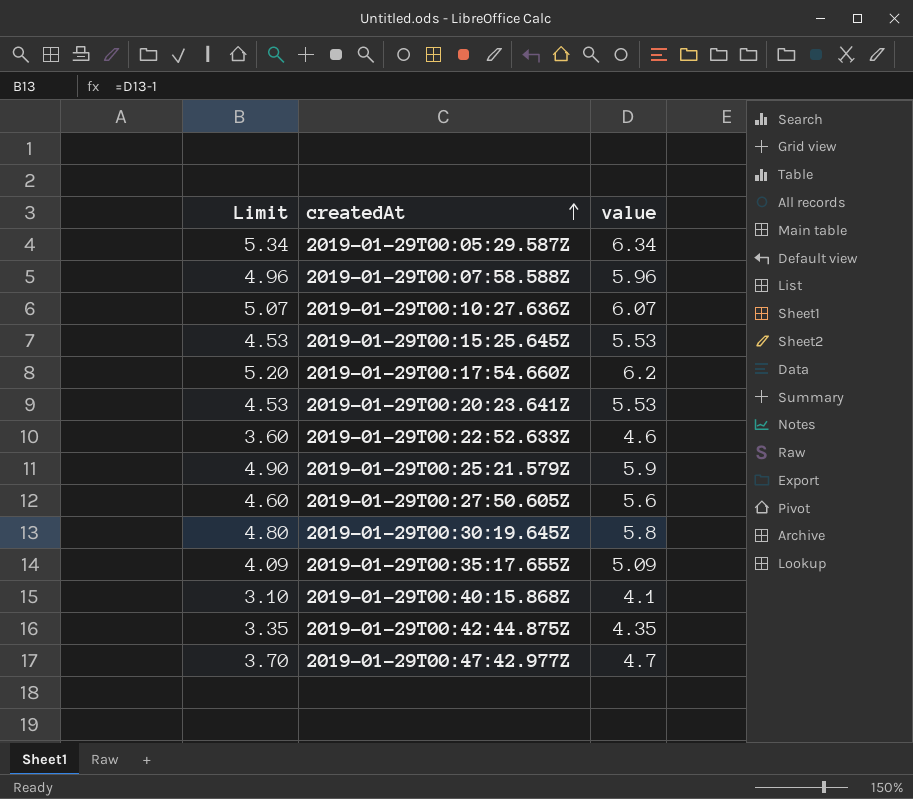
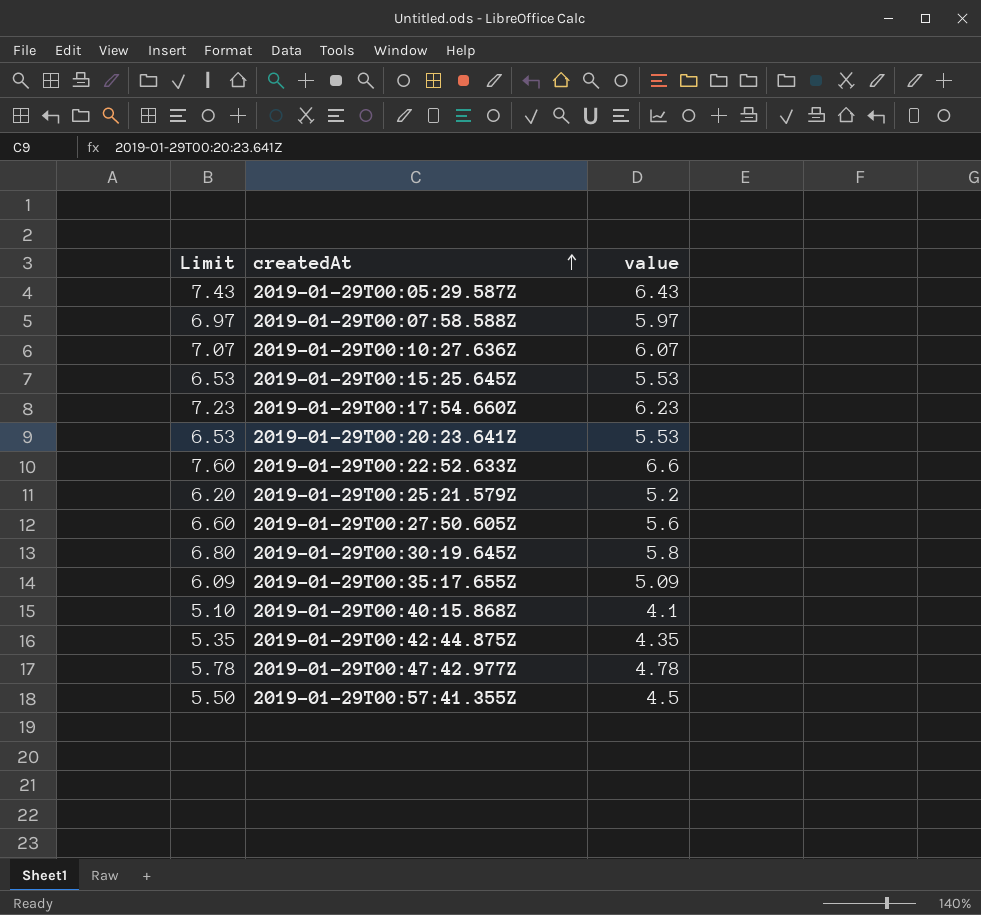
column Limit | formula: [value] - 1 -> [value] + 1
2019-01-29T00:05:29.587Z | value: 6.34 -> 6.43
2019-01-29T00:07:58.588Z | value: 5.96 -> 5.97
2019-01-29T00:17:54.660Z | value: 6.2 -> 6.23
2019-01-29T00:22:52.633Z | value: 4.6 -> 6.6
2019-01-29T00:25:21.579Z | value: 5.9 -> 5.2
2019-01-29T00:47:42.977Z | value: 4.7 -> 4.78
row 2019-01-29T00:57:41.355Z: none -> 5.50 | 4.5

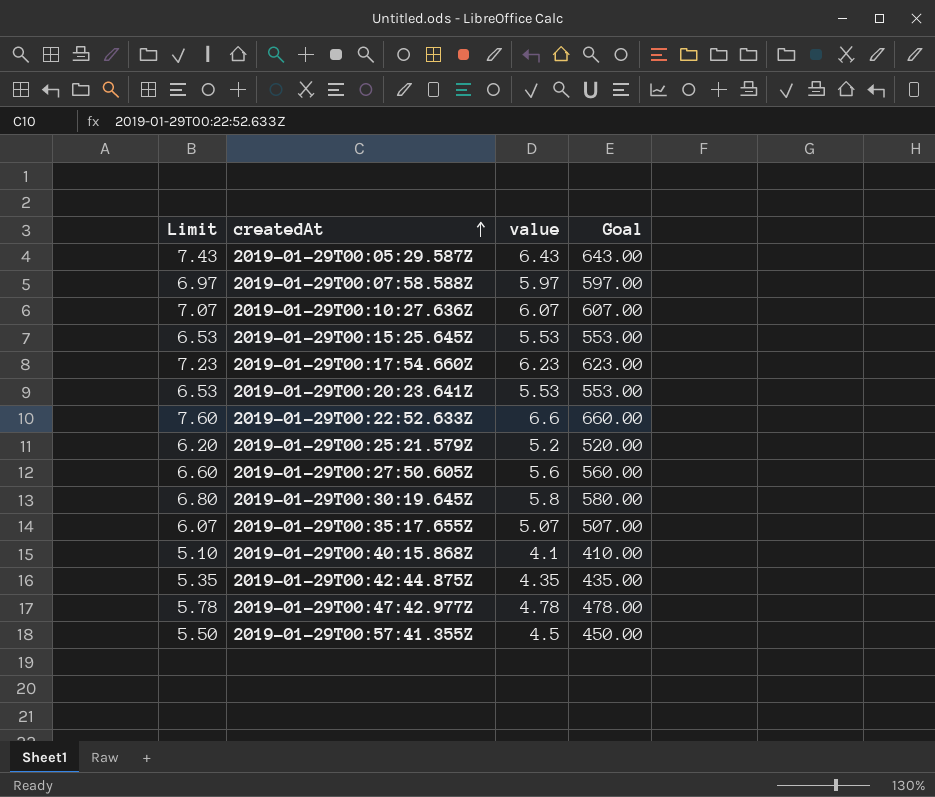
column Goal | formula: none -> [value] * 100
2019-01-29T00:35:17.655Z | Limit: 6.09 -> 6.07
2019-01-29T00:35:17.655Z | value: 5.09 -> 5.07

